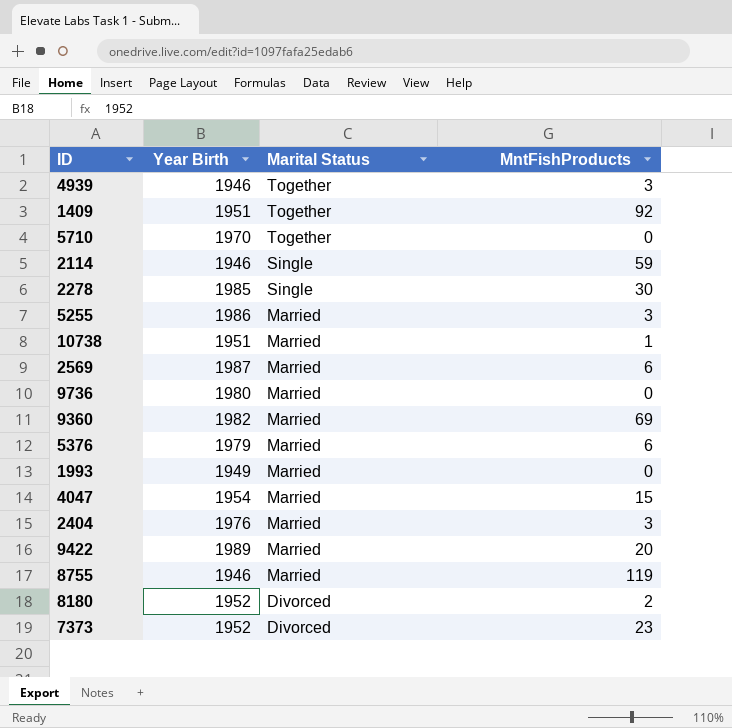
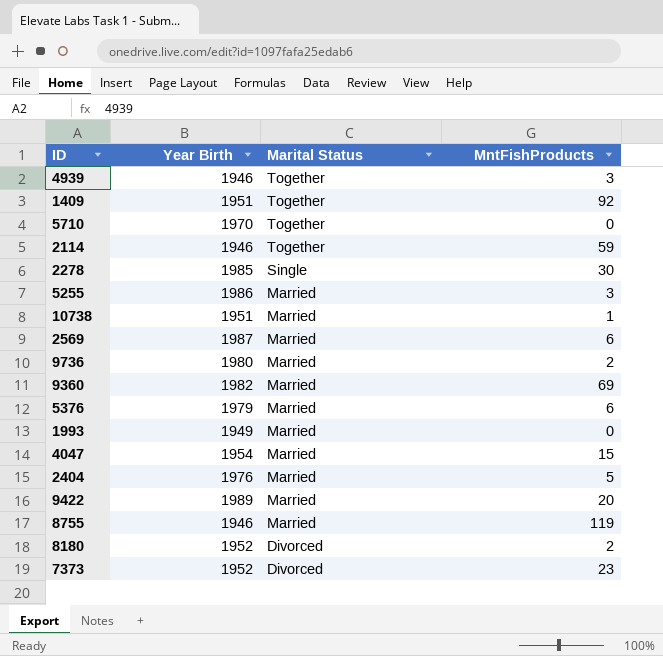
2114 | Marital Status: Single -> Together
9736 | MntFishProducts: 0 -> 2
2404 | MntFishProducts: 3 -> 5

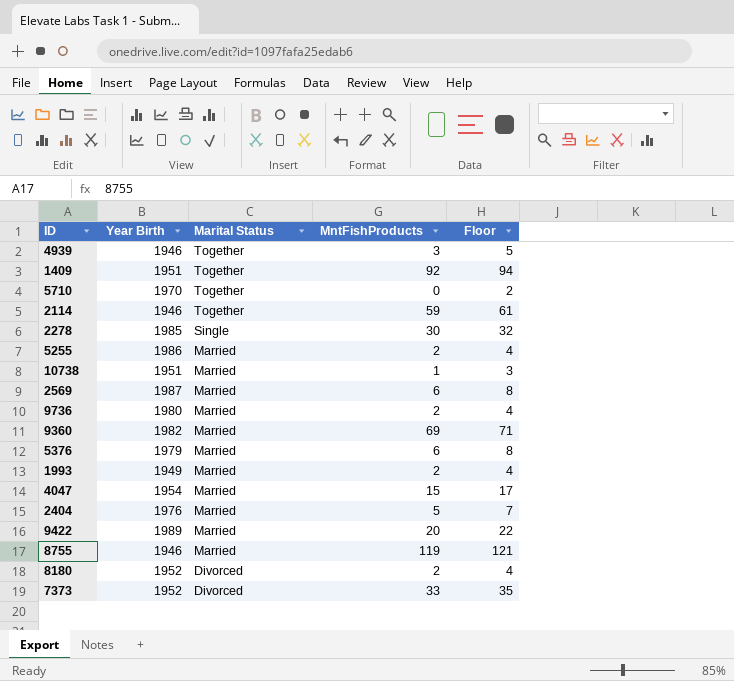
column Floor | formula: none -> [MntFishProducts] + 2
5255 | MntFishProducts: 3 -> 2
1993 | MntFishProducts: 0 -> 2
7373 | MntFishProducts: 23 -> 33

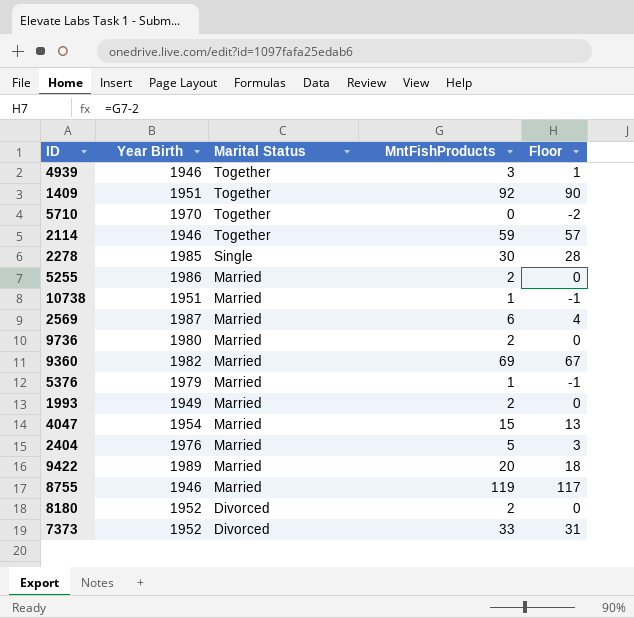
column Floor | formula: [MntFishProducts] + 2 -> [MntFishProducts] - 2
5376 | MntFishProducts: 6 -> 1

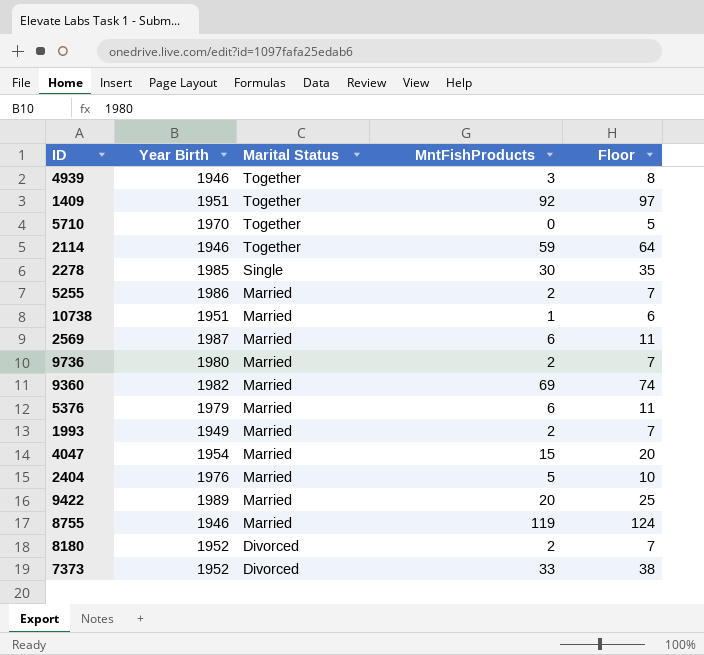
column Floor | formula: [MntFishProducts] - 2 -> [MntFishProducts] + 5
5376 | MntFishProducts: 1 -> 6

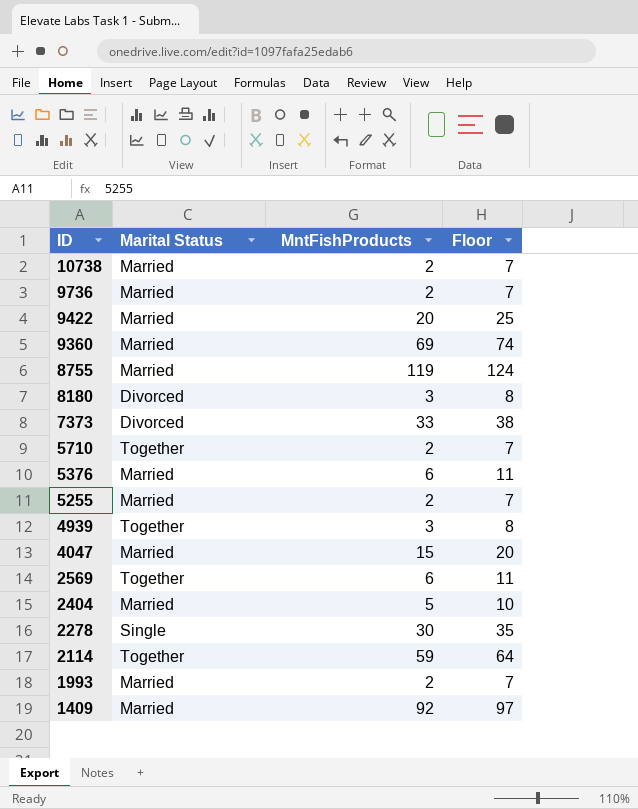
row order: Marital Status descending -> ID descending
column Year Birth | position: 2 -> none
10738 | MntFishProducts: 1 -> 2
10738 | Floor: 6 -> 7
8180 | MntFishProducts: 2 -> 3
8180 | Floor: 7 -> 8
5710 | MntFishProducts: 0 -> 2
5710 | Floor: 5 -> 7
2569 | Marital Status: Married -> Together
1409 | Marital Status: Together -> Married

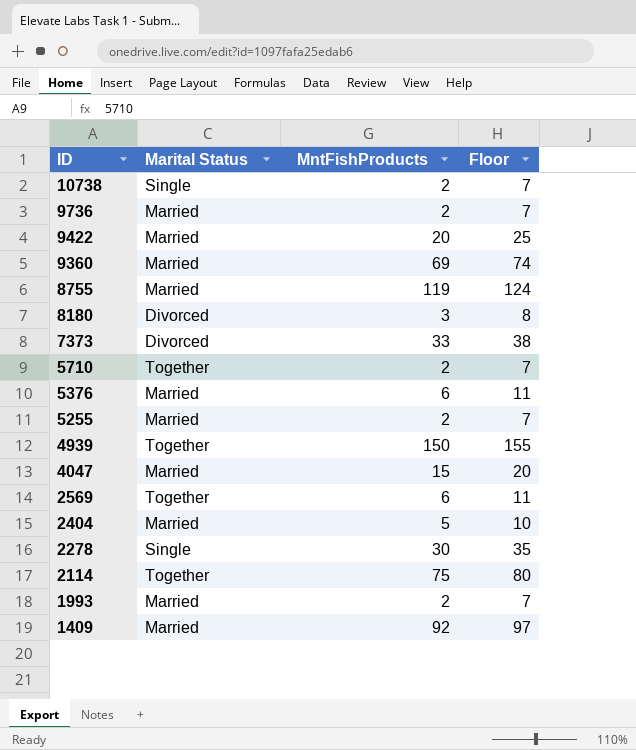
10738 | Marital Status: Married -> Single
4939 | MntFishProducts: 3 -> 150
4939 | Floor: 8 -> 155
2114 | MntFishProducts: 59 -> 75
2114 | Floor: 64 -> 80

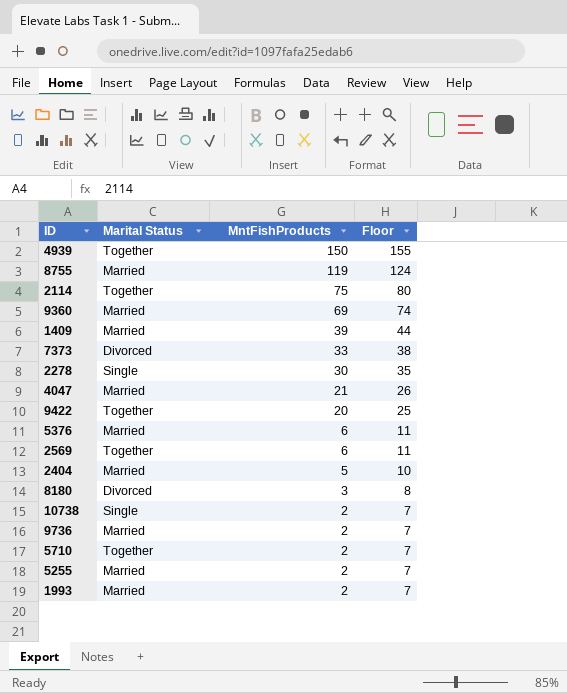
row order: ID descending -> MntFishProducts descending
1409 | MntFishProducts: 92 -> 39
1409 | Floor: 97 -> 44
4047 | MntFishProducts: 15 -> 21
4047 | Floor: 20 -> 26
9422 | Marital Status: Married -> Together

